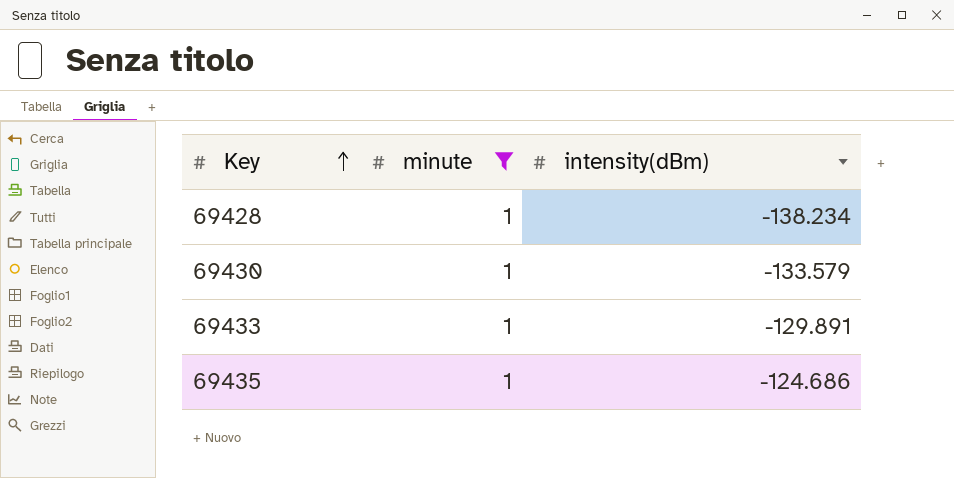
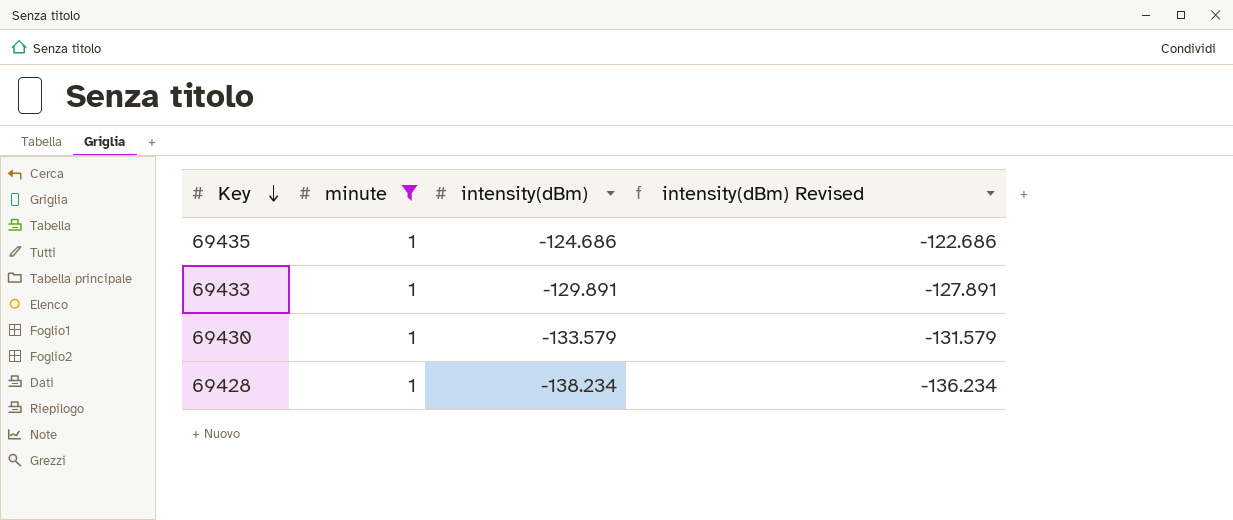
row order: Key ascending -> Key descending
column intensity(dBm) Revised | formula: none -> [intensity(dBm)] + 2

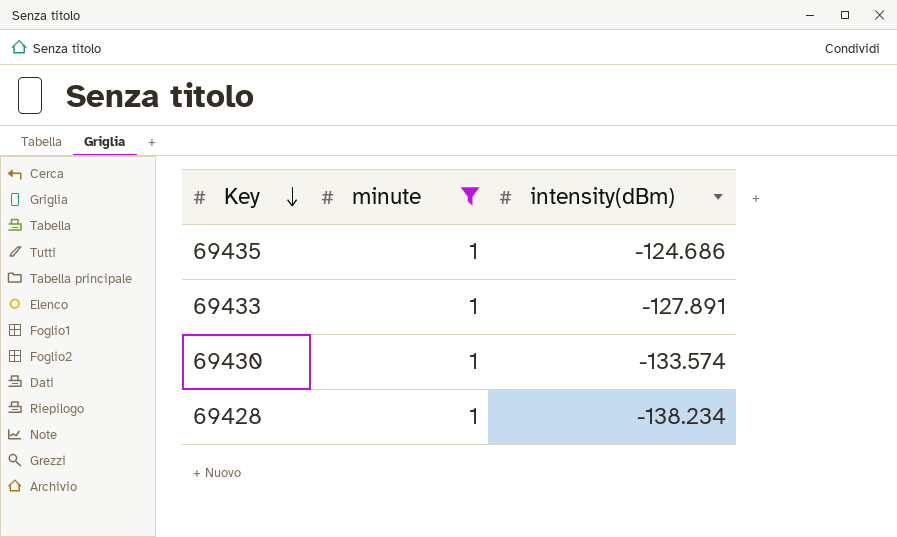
column intensity(dBm) Revised | formula: [intensity(dBm)] + 2 -> none
69433 | intensity(dBm): -129.891 -> -127.891
69430 | intensity(dBm): -133.579 -> -133.574

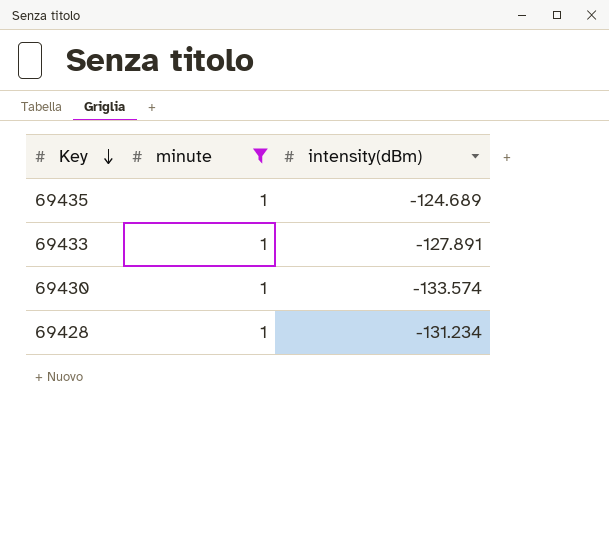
69435 | intensity(dBm): -124.686 -> -124.689
69428 | intensity(dBm): -138.234 -> -131.234

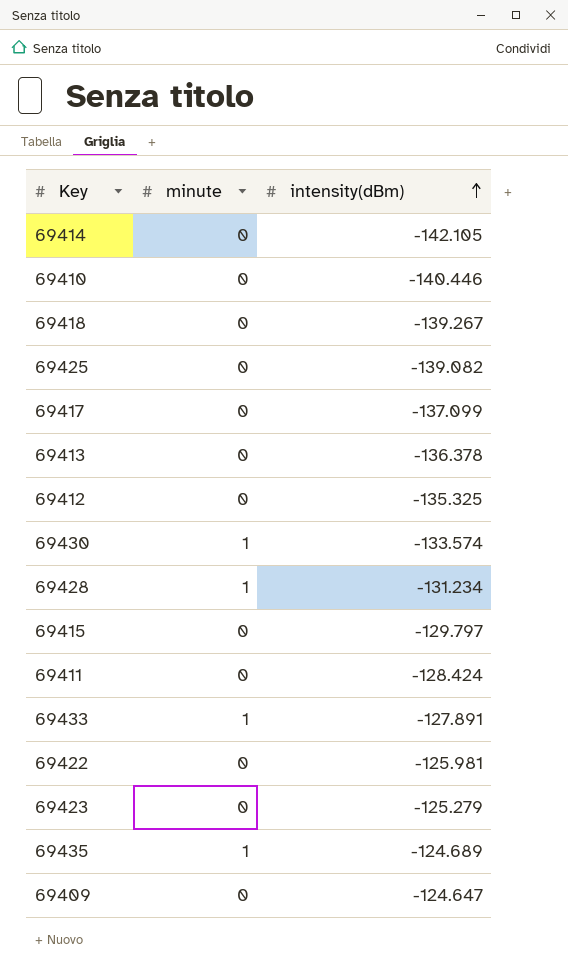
filter: minute = 1 -> none
row order: Key descending -> intensity(dBm) ascending

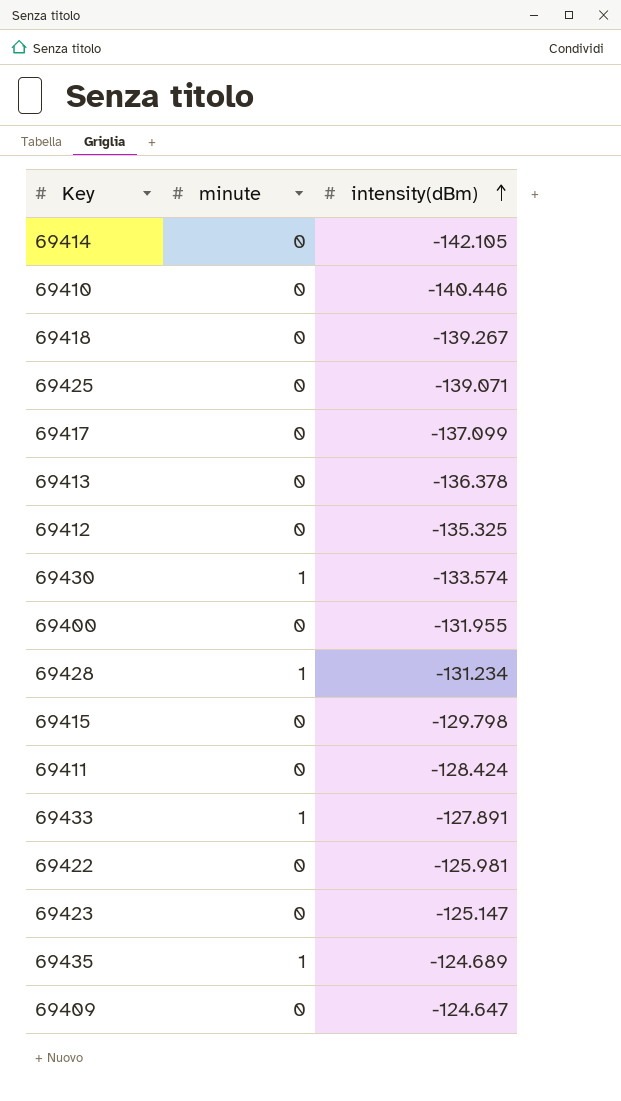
69425 | intensity(dBm): -139.082 -> -139.071
row 69400: none -> 0 | -131.955
69415 | intensity(dBm): -129.797 -> -129.798
69423 | intensity(dBm): -125.279 -> -125.147

